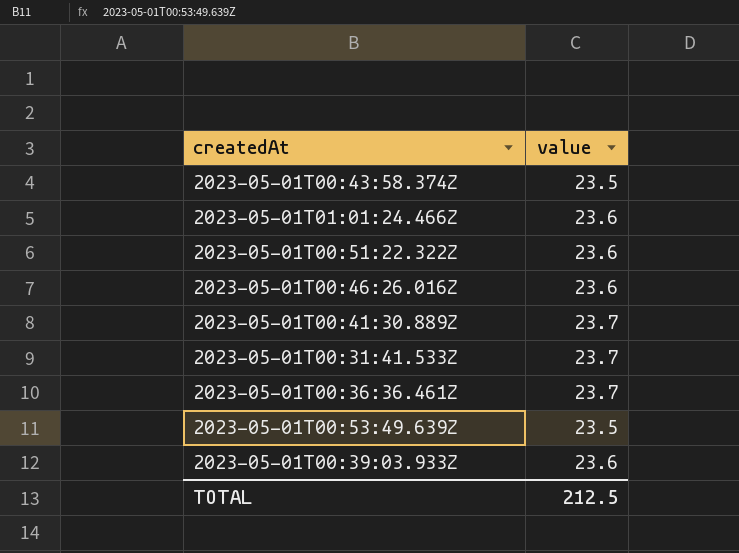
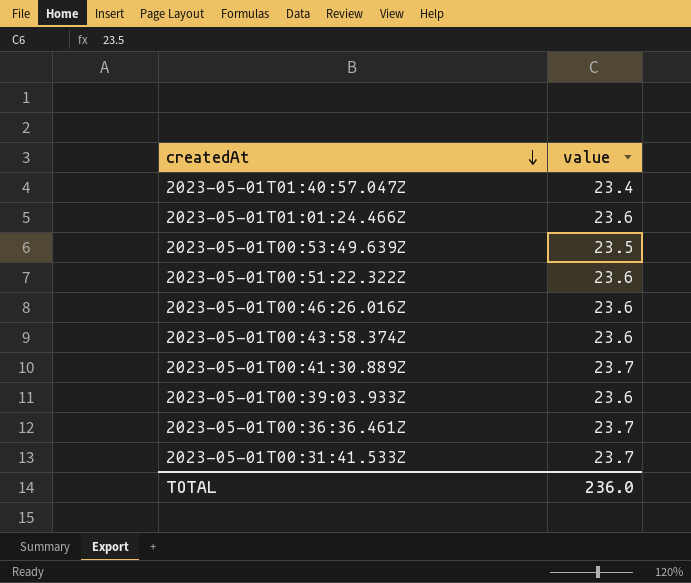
row order: none -> createdAt descending
row 2023-05-01T01:40:57.047Z: none -> 23.4
2023-05-01T00:43:58.374Z | value: 23.5 -> 23.6
TOTAL | value: 212.5 -> 236.0

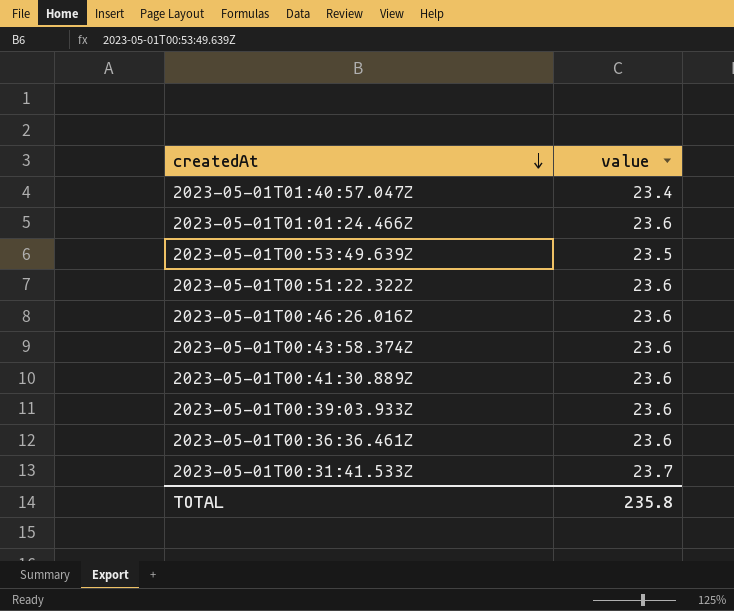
2023-05-01T00:41:30.889Z | value: 23.7 -> 23.6
2023-05-01T00:36:36.461Z | value: 23.7 -> 23.6
TOTAL | value: 236.0 -> 235.8

